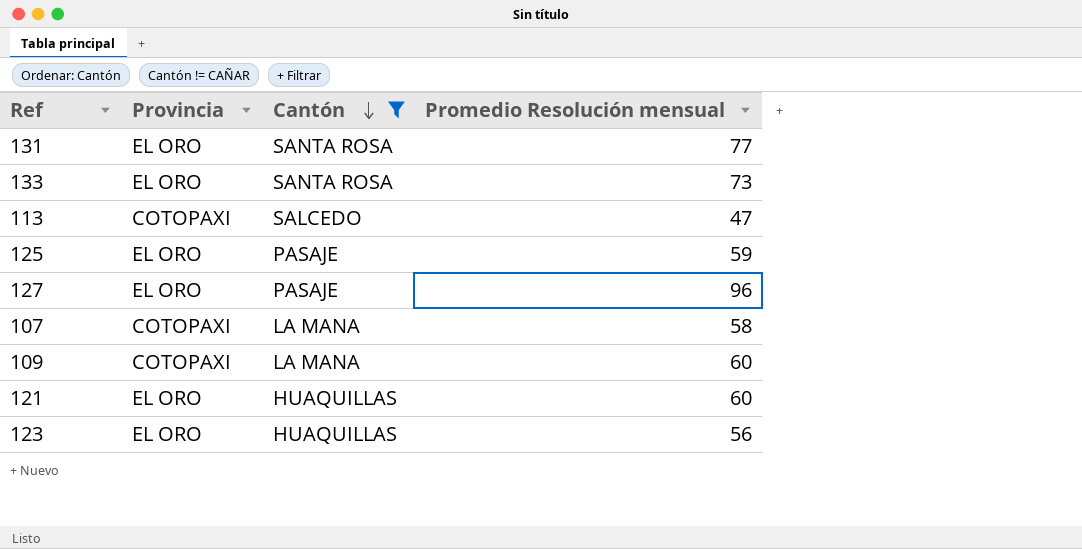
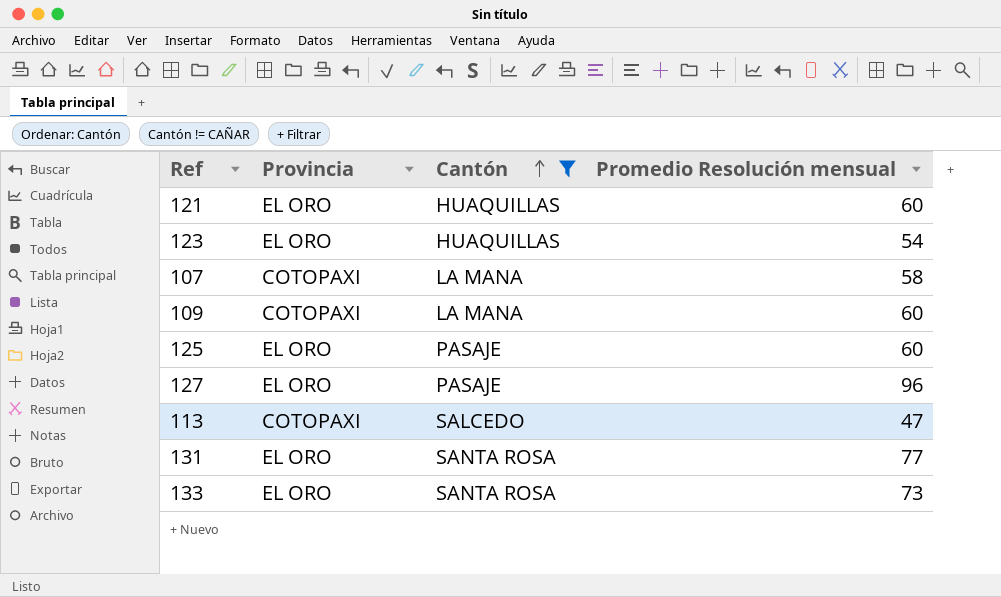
row order: Cantón descending -> Cantón ascending
123 | Promedio Resolución mensual: 56 -> 54
125 | Promedio Resolución mensual: 59 -> 60

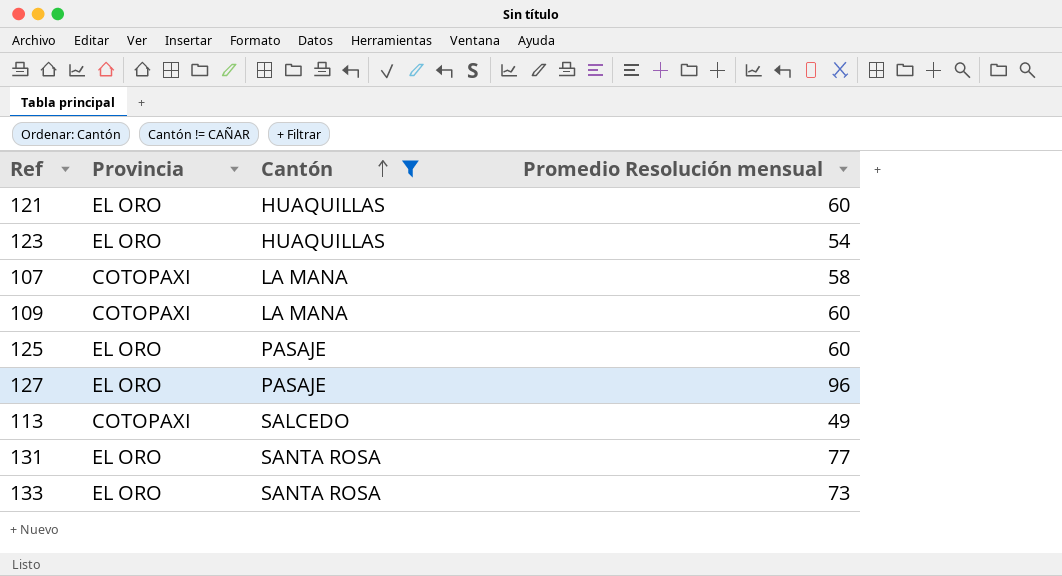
113 | Promedio Resolución mensual: 47 -> 49

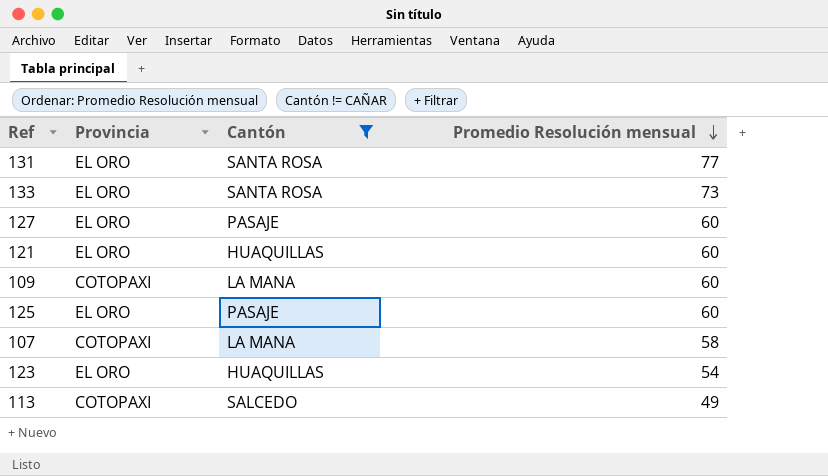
row order: Cantón ascending -> Promedio Resolución mensual descending
127 | Promedio Resolución mensual: 96 -> 60

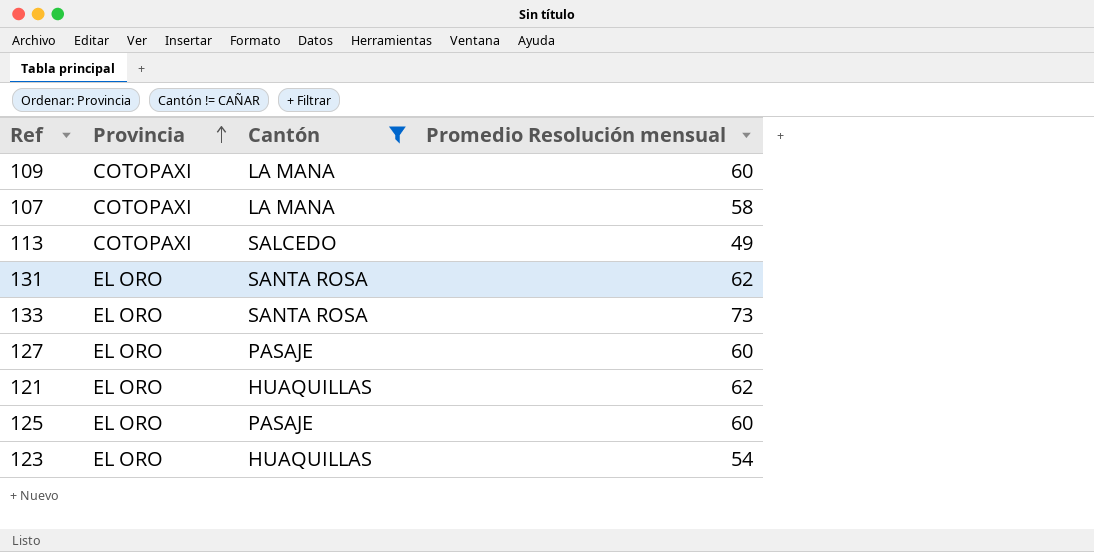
row order: Promedio Resolución mensual descending -> Provincia ascending
131 | Promedio Resolución mensual: 77 -> 62
121 | Promedio Resolución mensual: 60 -> 62

